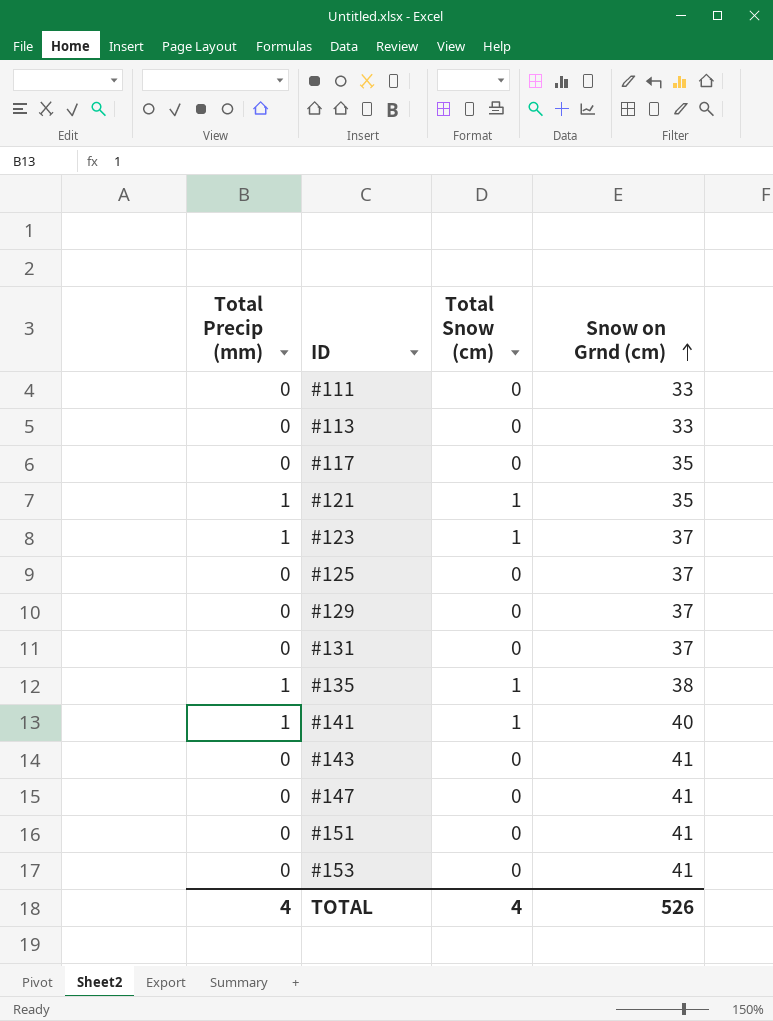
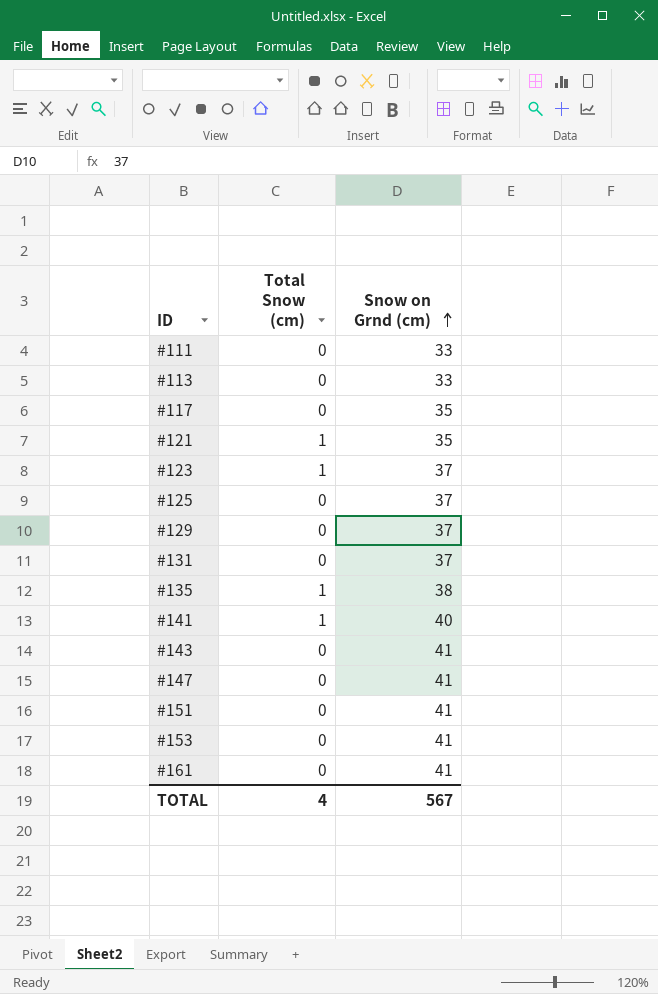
column Total Precip (mm) | position: 1 -> none
row #161: none -> 0 | 41
TOTAL | Snow on Grnd (cm): 526 -> 567

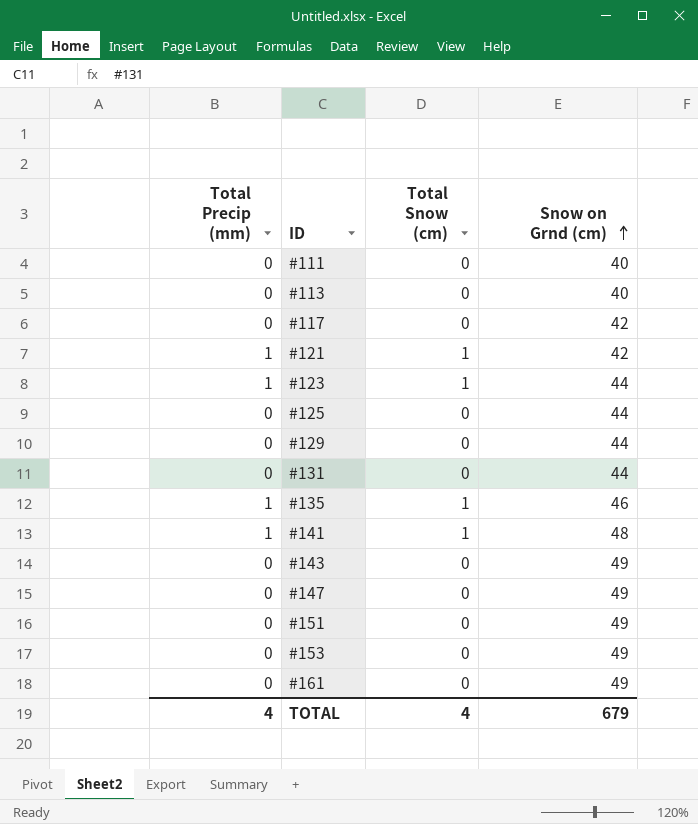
column Total Precip (mm) | position: none -> 1
#111 | Snow on Grnd (cm): 33 -> 40
#113 | Snow on Grnd (cm): 33 -> 40
#117 | Snow on Grnd (cm): 35 -> 42
#121 | Snow on Grnd (cm): 35 -> 42
#123 | Snow on Grnd (cm): 37 -> 44
#125 | Snow on Grnd (cm): 37 -> 44
#129 | Snow on Grnd (cm): 37 -> 44
#131 | Snow on Grnd (cm): 37 -> 44
#135 | Snow on Grnd (cm): 38 -> 46
#141 | Snow on Grnd (cm): 40 -> 48
#143 | Snow on Grnd (cm): 41 -> 49
#147 | Snow on Grnd (cm): 41 -> 49
#151 | Snow on Grnd (cm): 41 -> 49
#153 | Snow on Grnd (cm): 41 -> 49
#161 | Snow on Grnd (cm): 41 -> 49
TOTAL | Snow on Grnd (cm): 567 -> 679

